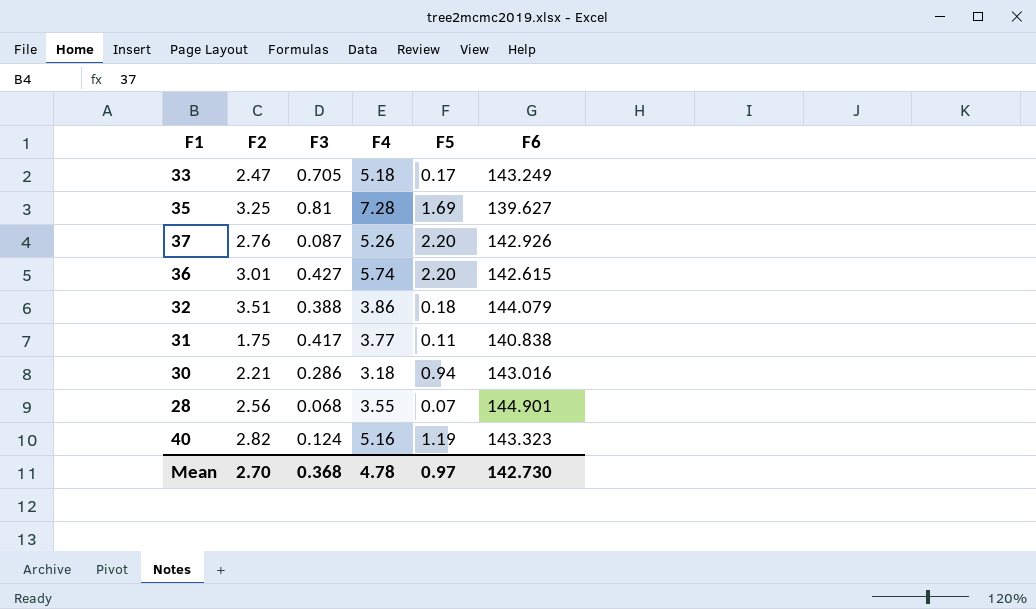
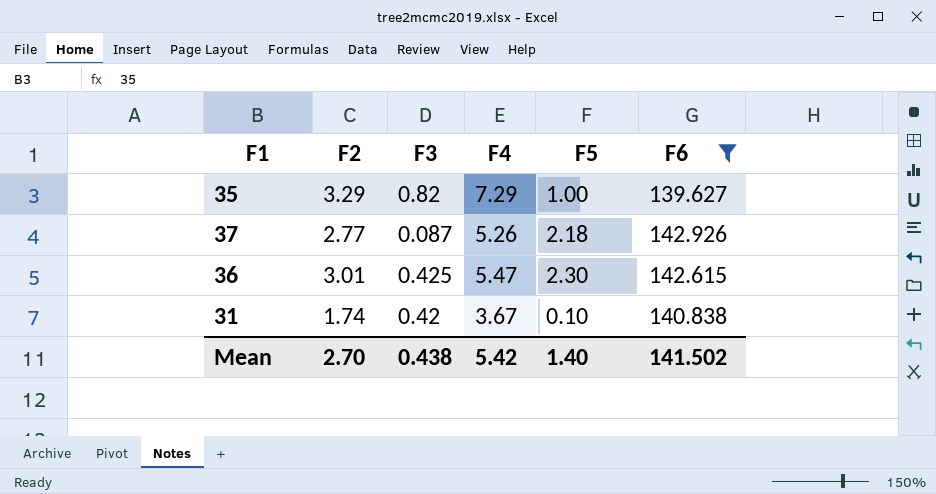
filter: none -> F6 <= 142.926
35 | F2: 3.25 -> 3.29
35 | F3: 0.81 -> 0.82
35 | F4: 7.28 -> 7.29
35 | F5: 1.69 -> 1.00
37 | F2: 2.76 -> 2.77
37 | F5: 2.20 -> 2.18
36 | F3: 0.427 -> 0.425
36 | F4: 5.74 -> 5.47
36 | F5: 2.20 -> 2.30
31 | F2: 1.75 -> 1.74
31 | F3: 0.417 -> 0.42
31 | F4: 3.77 -> 3.67
31 | F5: 0.11 -> 0.10
Mean | F3: 0.368 -> 0.438
Mean | F4: 4.78 -> 5.42
Mean | F5: 0.97 -> 1.40
Mean | F6: 142.730 -> 141.502

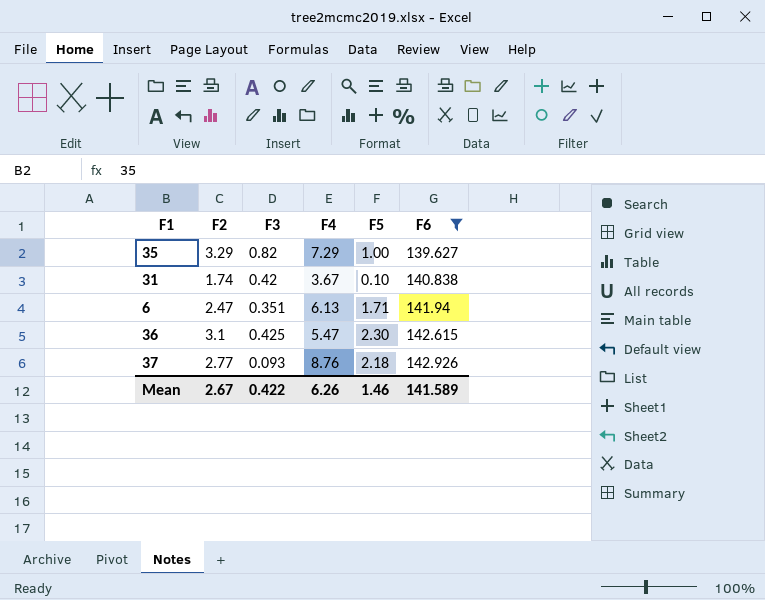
row order: none -> F6 ascending
row 6: none -> 2.47 | 0.351 | 6.13 | 1.71 | 141.94
36 | F2: 3.01 -> 3.1
37 | F3: 0.087 -> 0.093
37 | F4: 5.26 -> 8.76
Mean | F2: 2.70 -> 2.67
Mean | F3: 0.438 -> 0.422
Mean | F4: 5.42 -> 6.26
Mean | F5: 1.40 -> 1.46
Mean | F6: 141.502 -> 141.589

